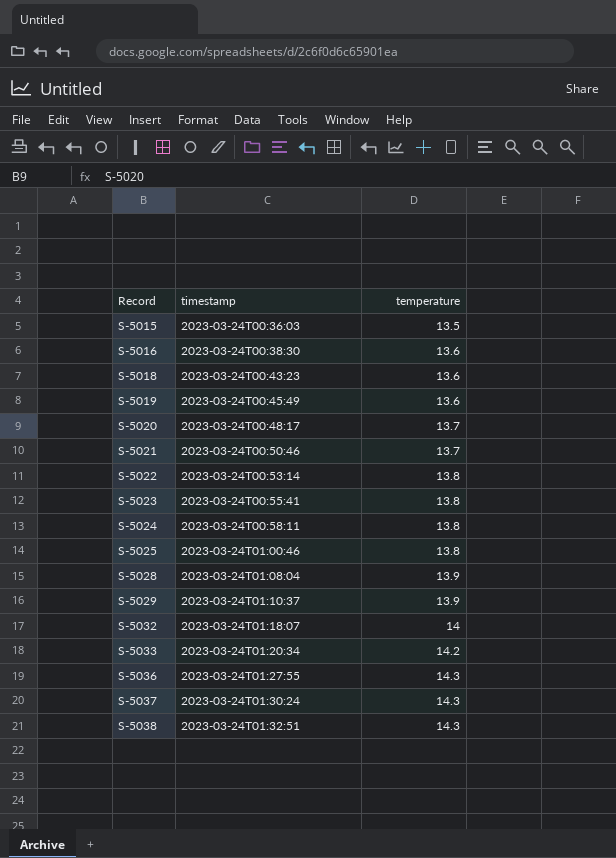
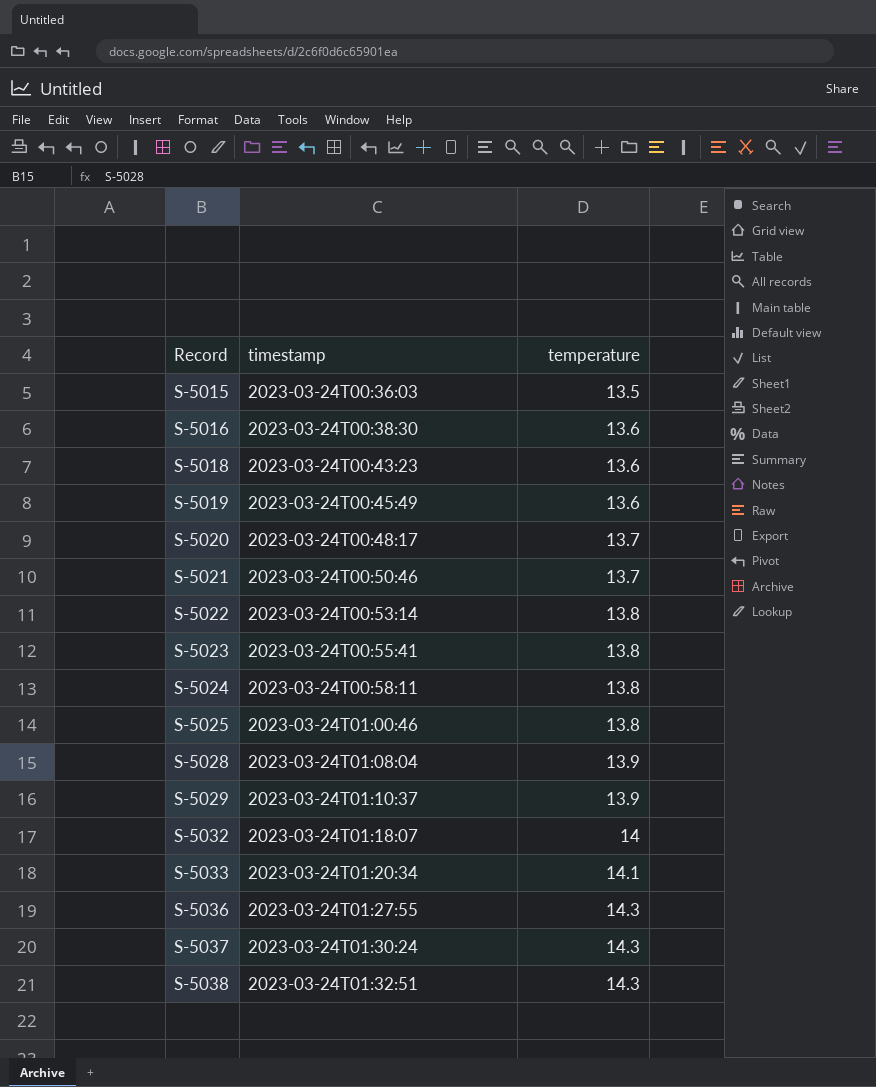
S-5033 | temperature: 14.2 -> 14.1

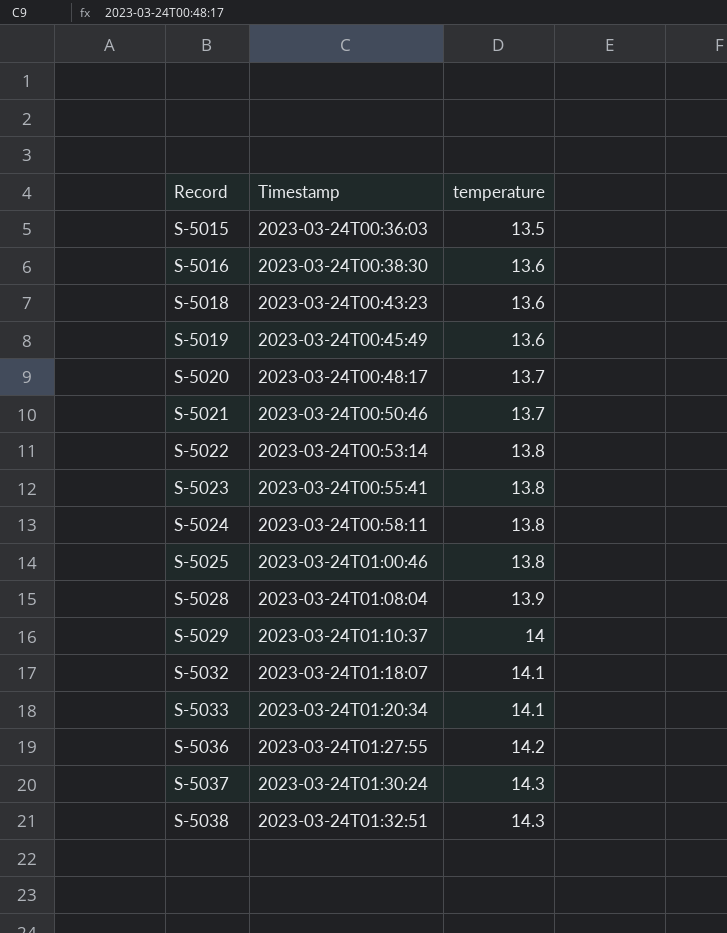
column name: timestamp -> Timestamp
S-5029 | temperature: 13.9 -> 14
S-5032 | temperature: 14 -> 14.1
S-5036 | temperature: 14.3 -> 14.2

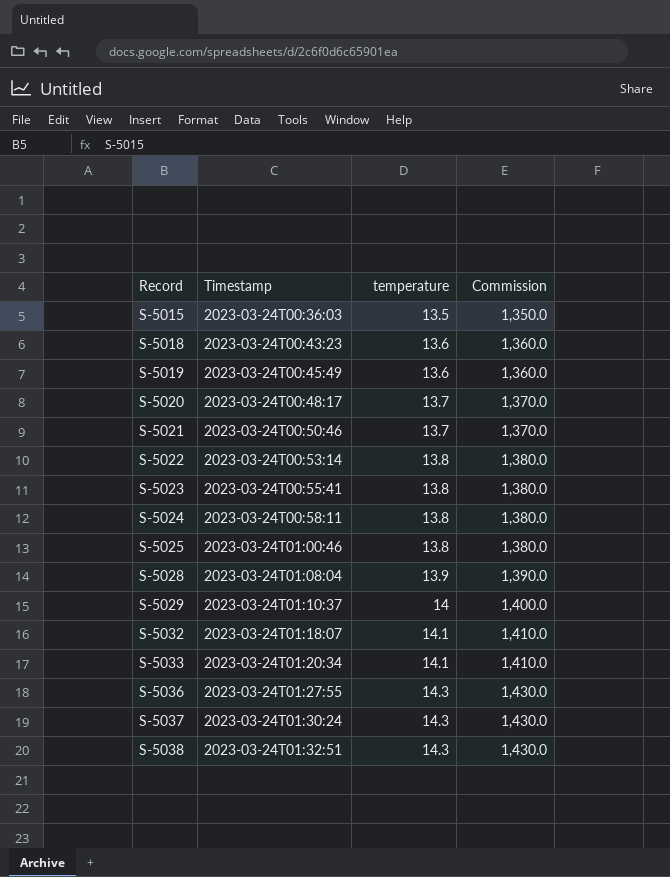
column Commission | formula: none -> [temperature] * 100
row S-5016: 2023-03-24T00:38:30 | 13.6 -> none
S-5036 | temperature: 14.2 -> 14.3

